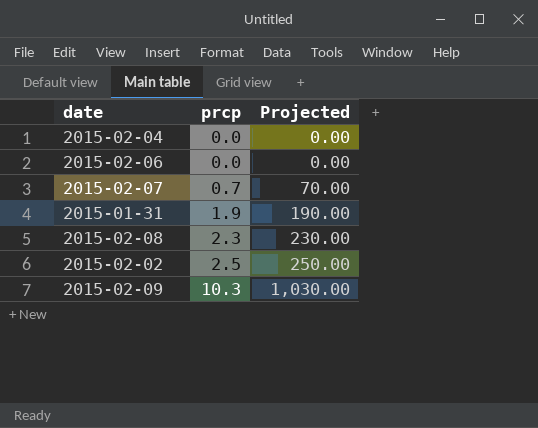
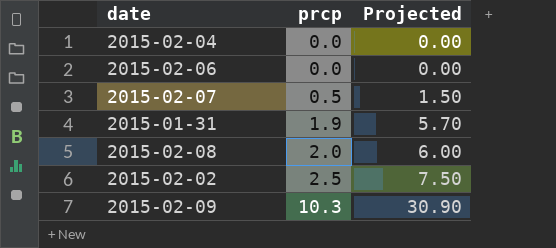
column Projected | formula: [prcp] * 100 -> [prcp] * 3
2015-02-07 | prcp: 0.7 -> 0.5
2015-02-08 | prcp: 2.3 -> 2.0

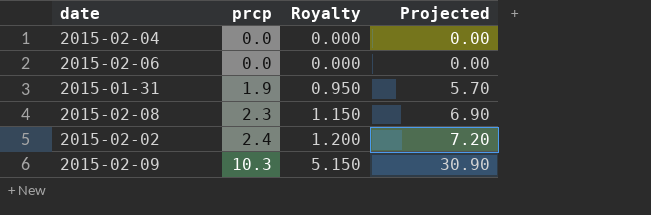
column Royalty | formula: none -> [prcp] * 0.5
row 2015-02-07: 0.5 | 1.50 -> none
2015-02-08 | prcp: 2.0 -> 2.3
2015-02-08 | Projected: 6.00 -> 6.90
2015-02-02 | prcp: 2.5 -> 2.4
2015-02-02 | Projected: 7.50 -> 7.20

